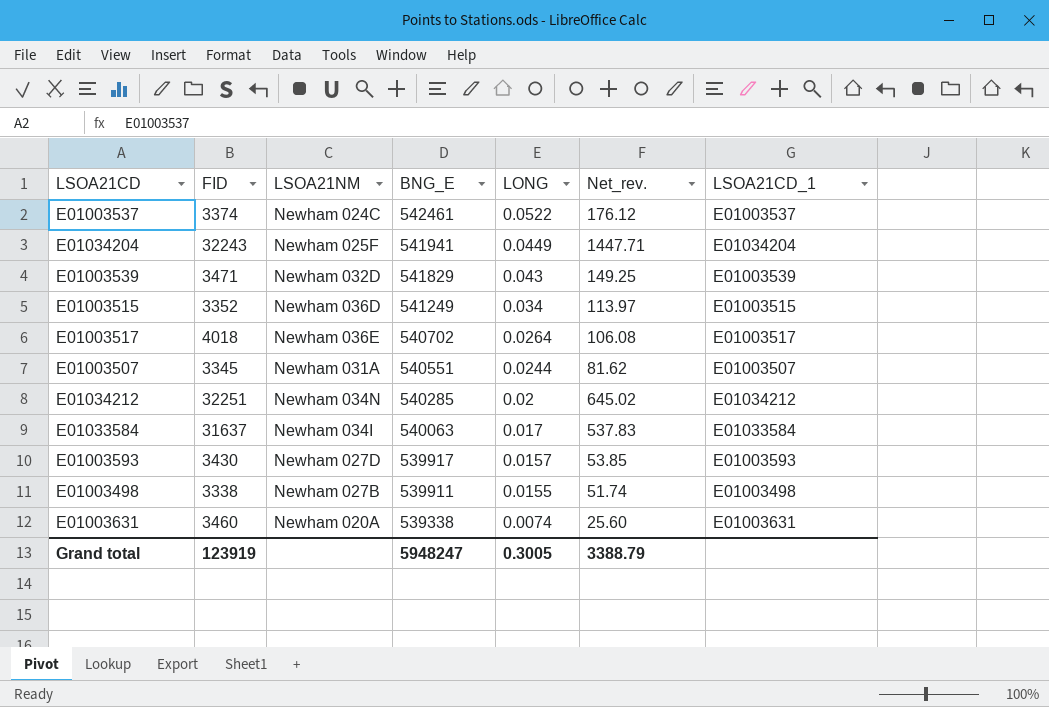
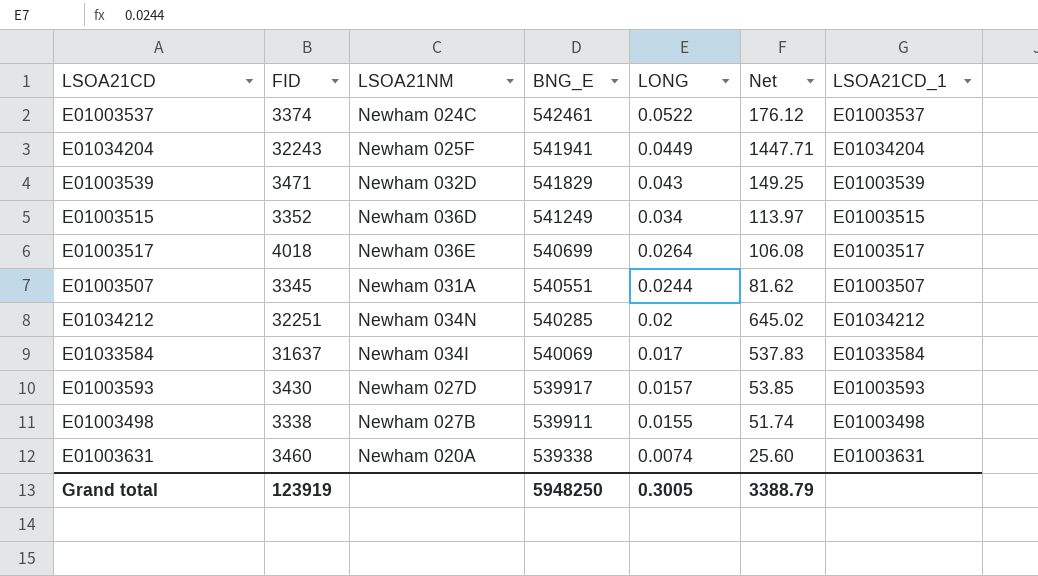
column name: Net_rev. -> Net
E01003517 | BNG_E: 540702 -> 540699
E01033584 | BNG_E: 540063 -> 540069
Grand total | BNG_E: 5948247 -> 5948250

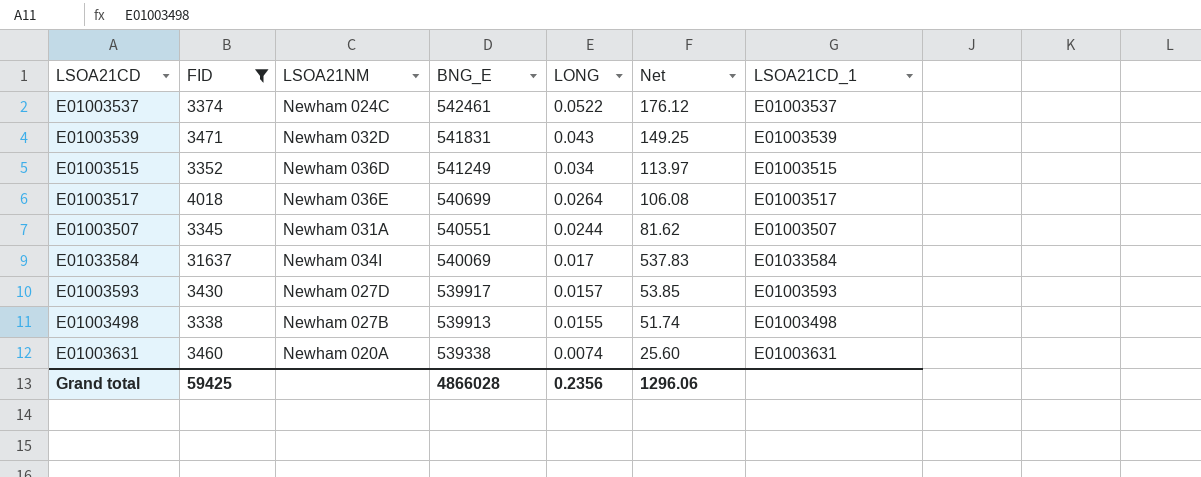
filter: none -> FID <= 31637
E01003539 | BNG_E: 541829 -> 541831
E01003498 | BNG_E: 539911 -> 539913
Grand total | FID: 123919 -> 59425
Grand total | BNG_E: 5948250 -> 4866028
Grand total | LONG: 0.3005 -> 0.2356
Grand total | Net: 3388.79 -> 1296.06

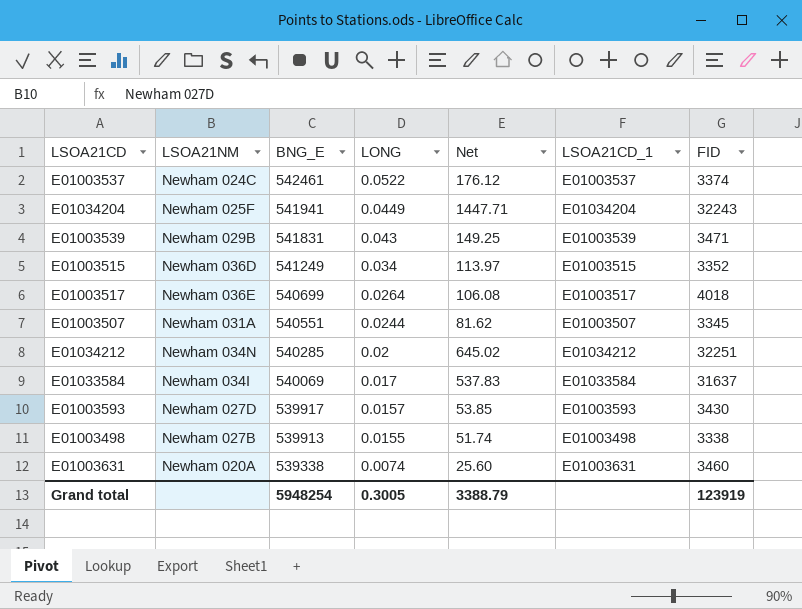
filter: FID <= 31637 -> none
column FID | position: 2 -> 7
E01003539 | LSOA21NM: Newham 032D -> Newham 029B
Grand total | BNG_E: 4866028 -> 5948254
Grand total | LONG: 0.2356 -> 0.3005
Grand total | Net: 1296.06 -> 3388.79
Grand total | FID: 59425 -> 123919

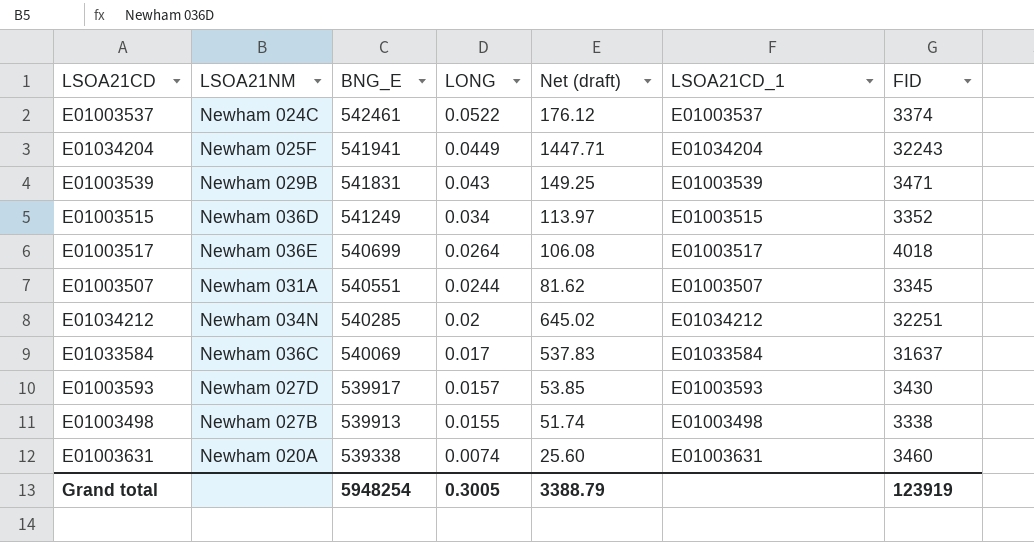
column name: Net -> Net (draft)
E01033584 | LSOA21NM: Newham 034I -> Newham 036C

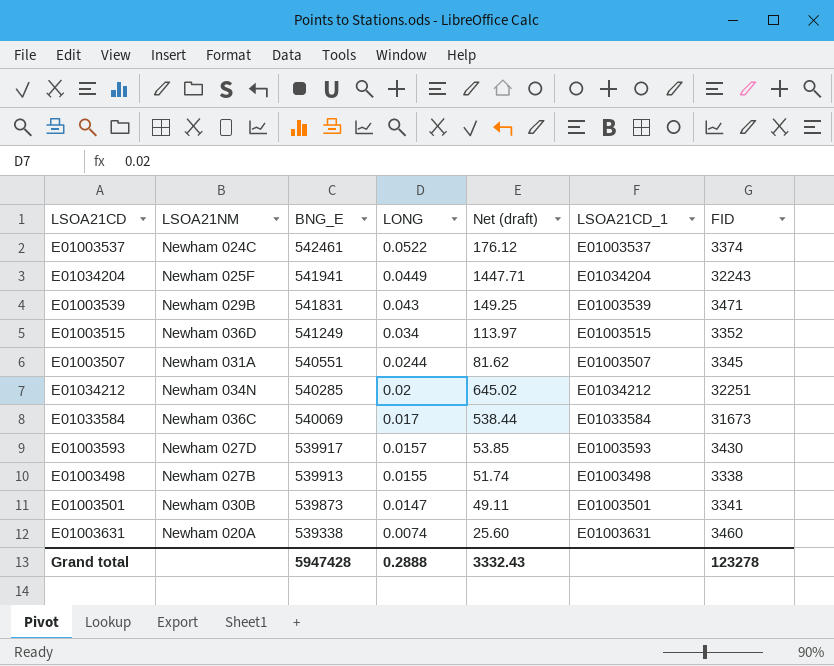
row E01003517: Newham 036E | 540699 | 0.0264 | 106.08 | E01003517 | 4018 -> none
E01033584 | Net (draft): 537.83 -> 538.44
E01033584 | FID: 31637 -> 31673
row E01003501: none -> Newham 030B | 539873 | 0.0147 | 49.11 | E01003501 | 3341
Grand total | BNG_E: 5948254 -> 5947428
Grand total | LONG: 0.3005 -> 0.2888
Grand total | Net (draft): 3388.79 -> 3332.43
Grand total | FID: 123919 -> 123278

